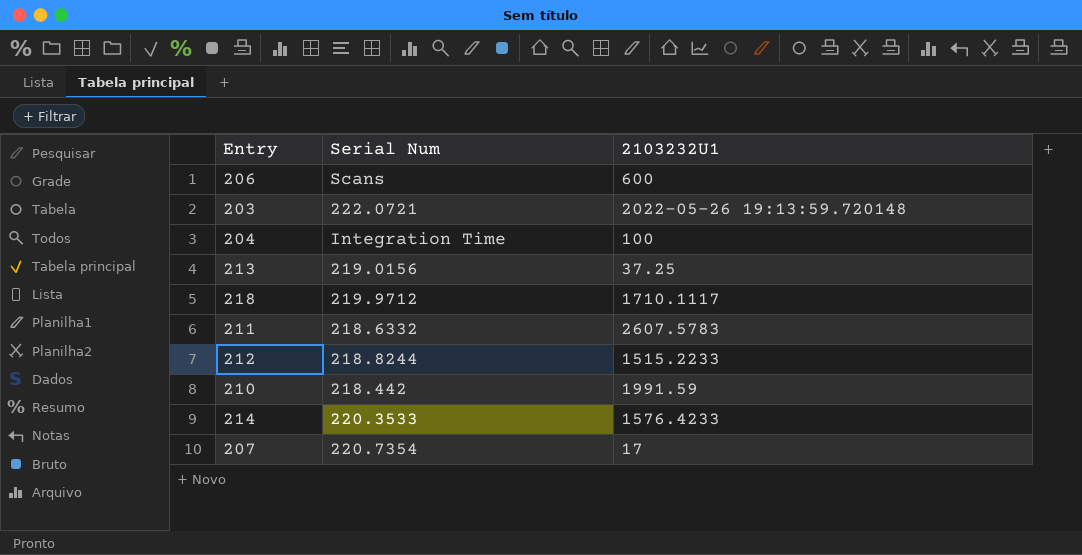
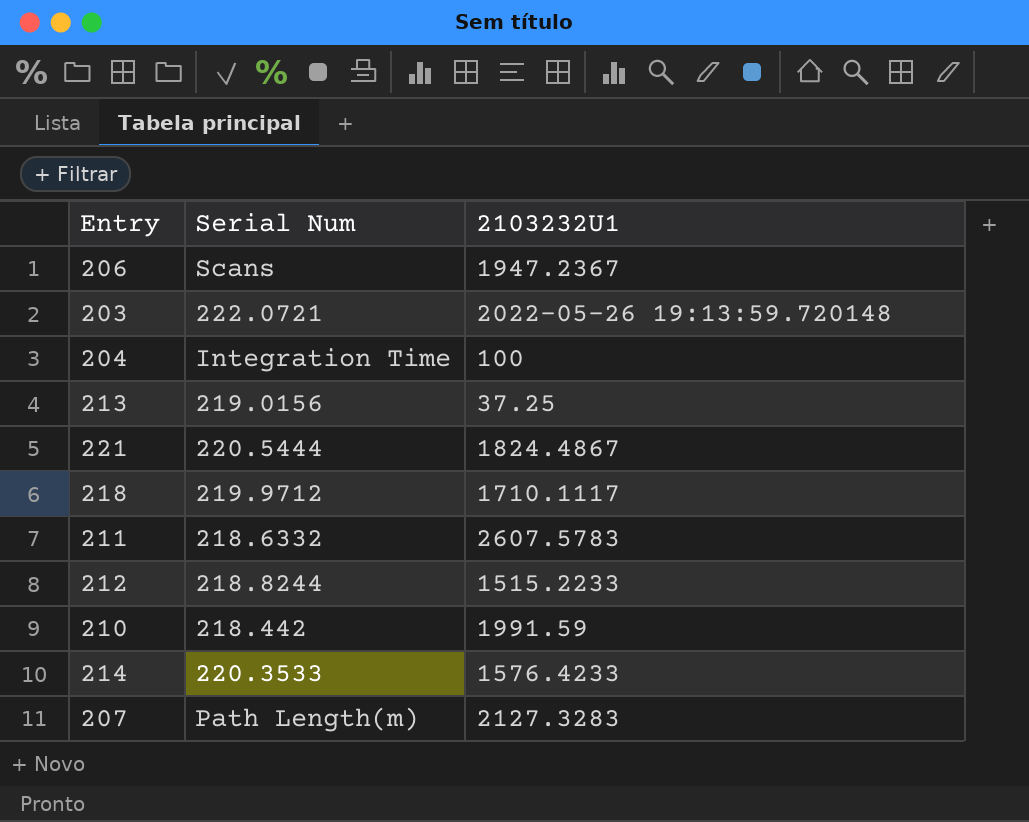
206 | 2103232U1: 600 -> 1947.2367
row 221: none -> 220.5444 | 1824.4867
207 | Serial Num: 220.7354 -> Path Length(m)
207 | 2103232U1: 17 -> 2127.3283

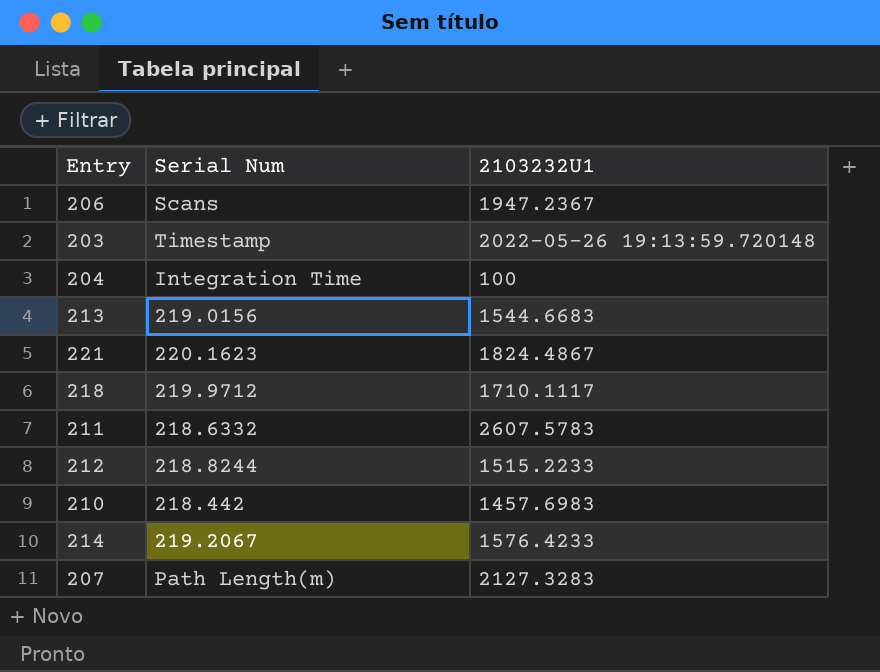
203 | Serial Num: 222.0721 -> Timestamp
213 | 2103232U1: 37.25 -> 1544.6683
221 | Serial Num: 220.5444 -> 220.1623
210 | 2103232U1: 1991.59 -> 1457.6983
214 | Serial Num: 220.3533 -> 219.2067

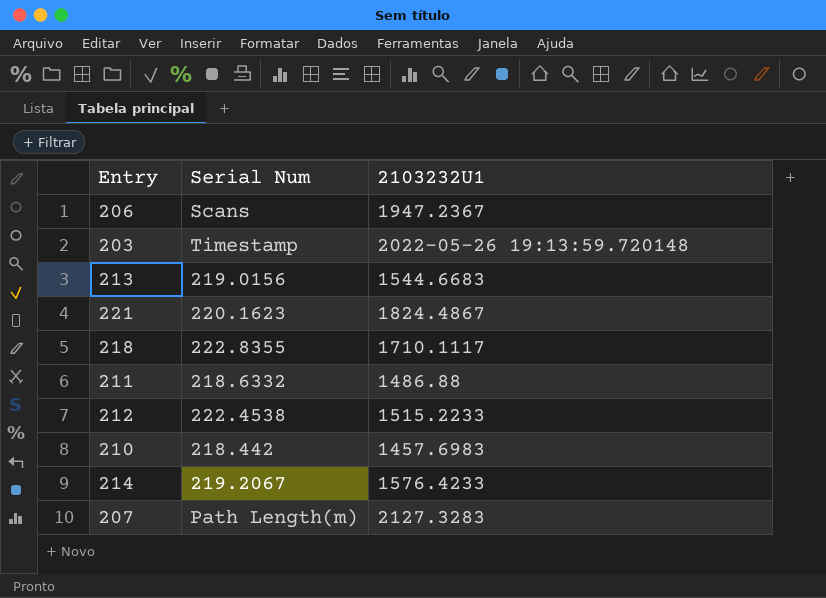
row 204: Integration Time | 100 -> none
218 | Serial Num: 219.9712 -> 222.8355
211 | 2103232U1: 2607.5783 -> 1486.88
212 | Serial Num: 218.8244 -> 222.4538

